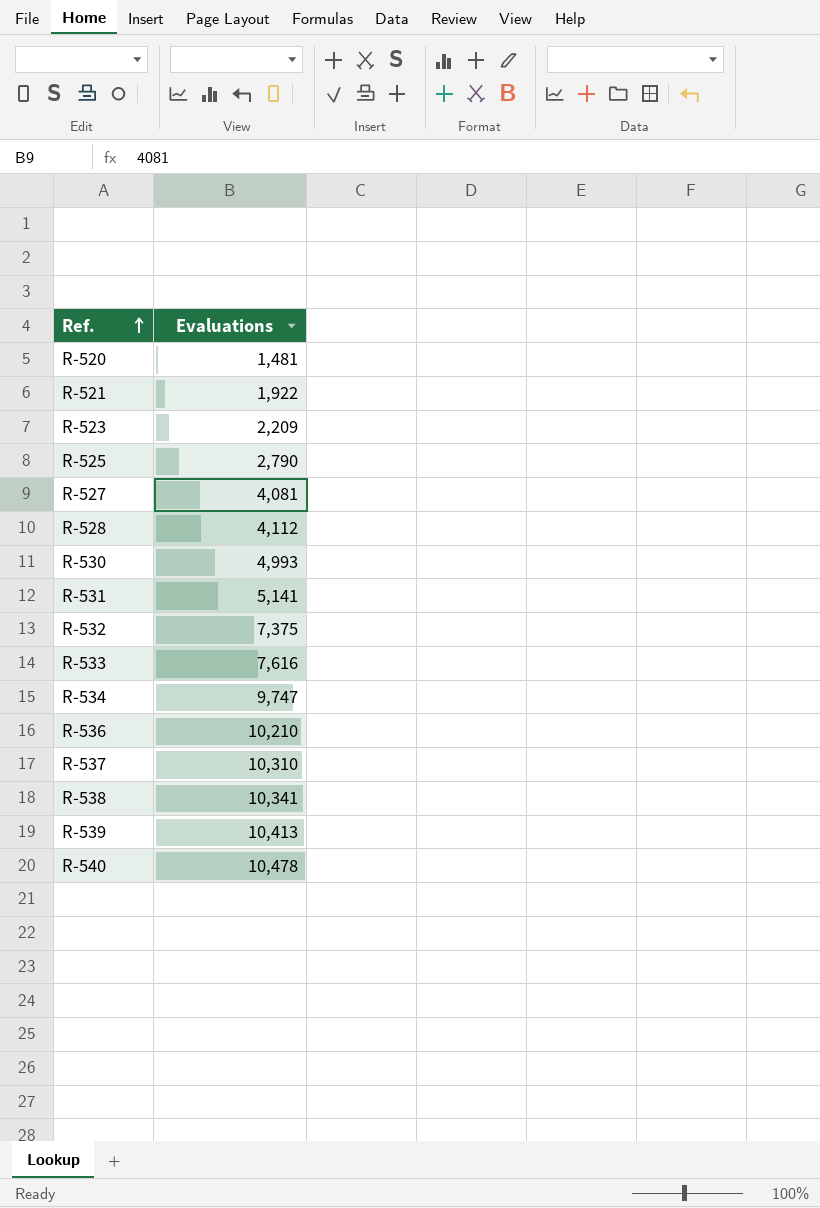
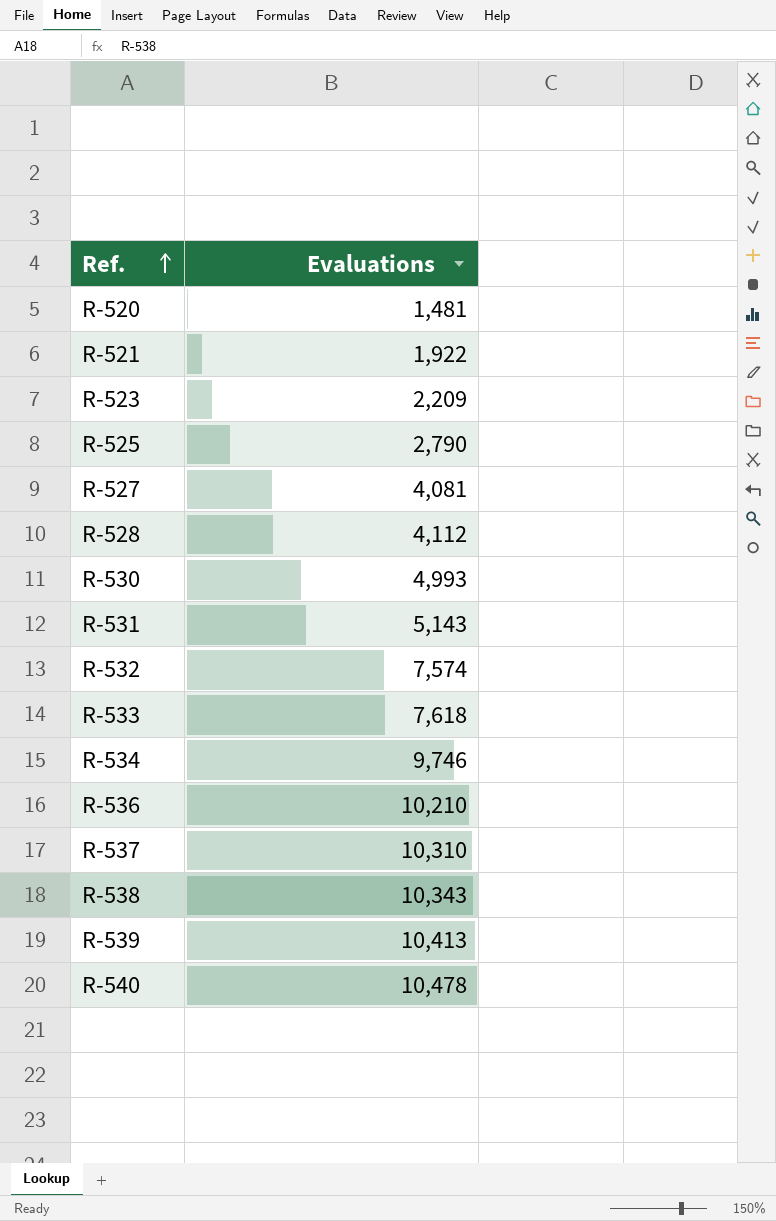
R-531 | Evaluations: 5,141 -> 5,143
R-532 | Evaluations: 7,375 -> 7,574
R-533 | Evaluations: 7,616 -> 7,618
R-534 | Evaluations: 9,747 -> 9,746
R-538 | Evaluations: 10,341 -> 10,343

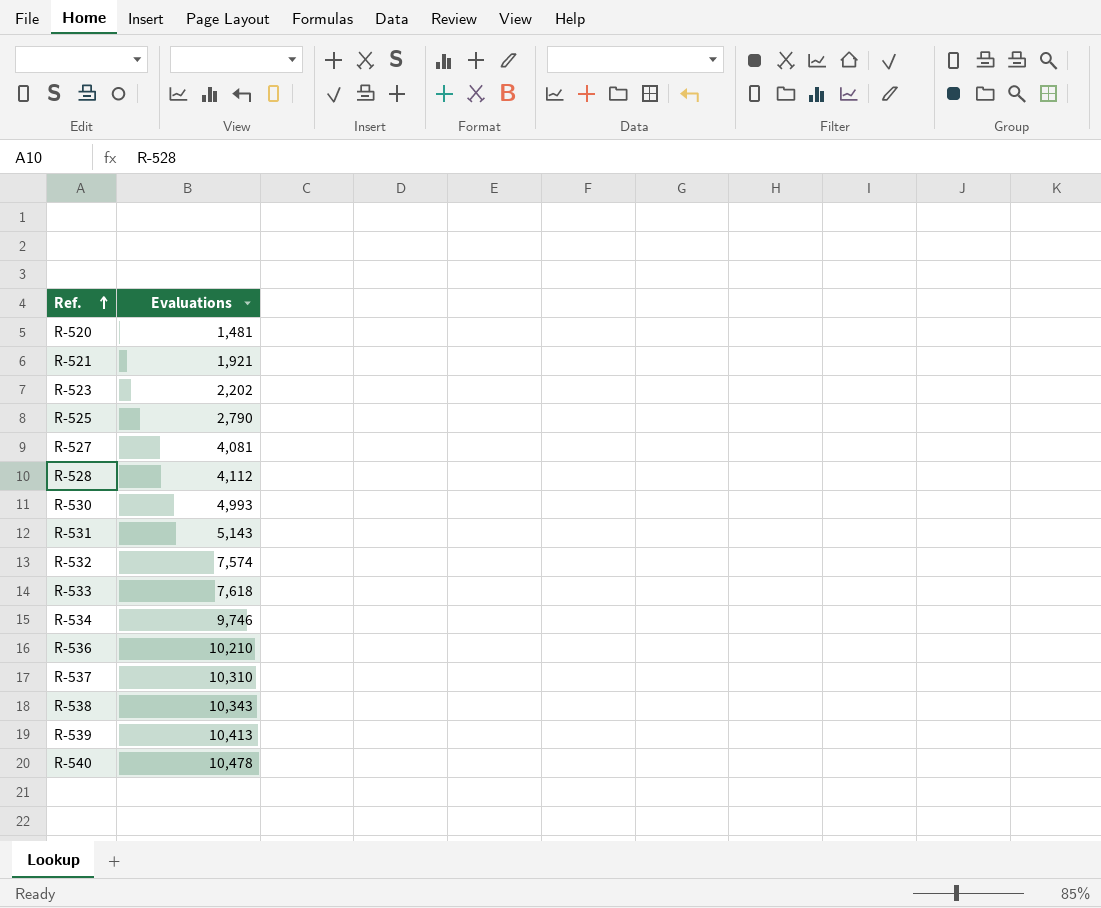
R-521 | Evaluations: 1,922 -> 1,921
R-523 | Evaluations: 2,209 -> 2,202

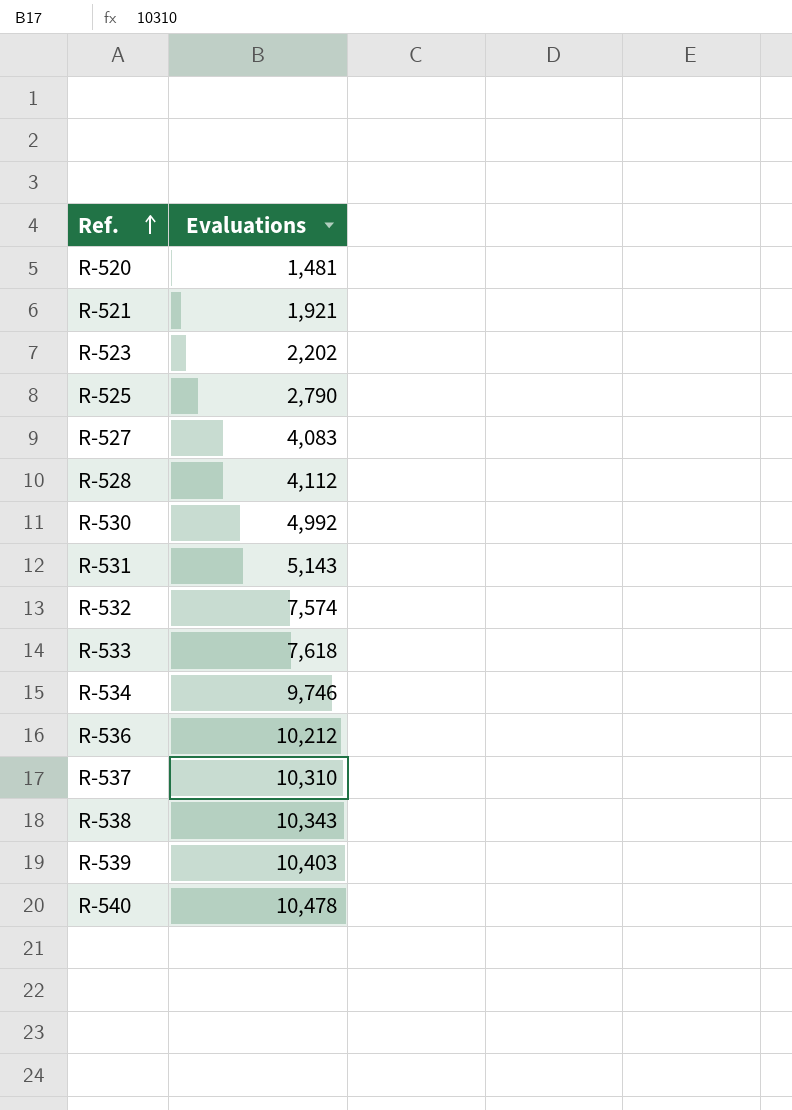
R-527 | Evaluations: 4,081 -> 4,083
R-530 | Evaluations: 4,993 -> 4,992
R-536 | Evaluations: 10,210 -> 10,212
R-539 | Evaluations: 10,413 -> 10,403

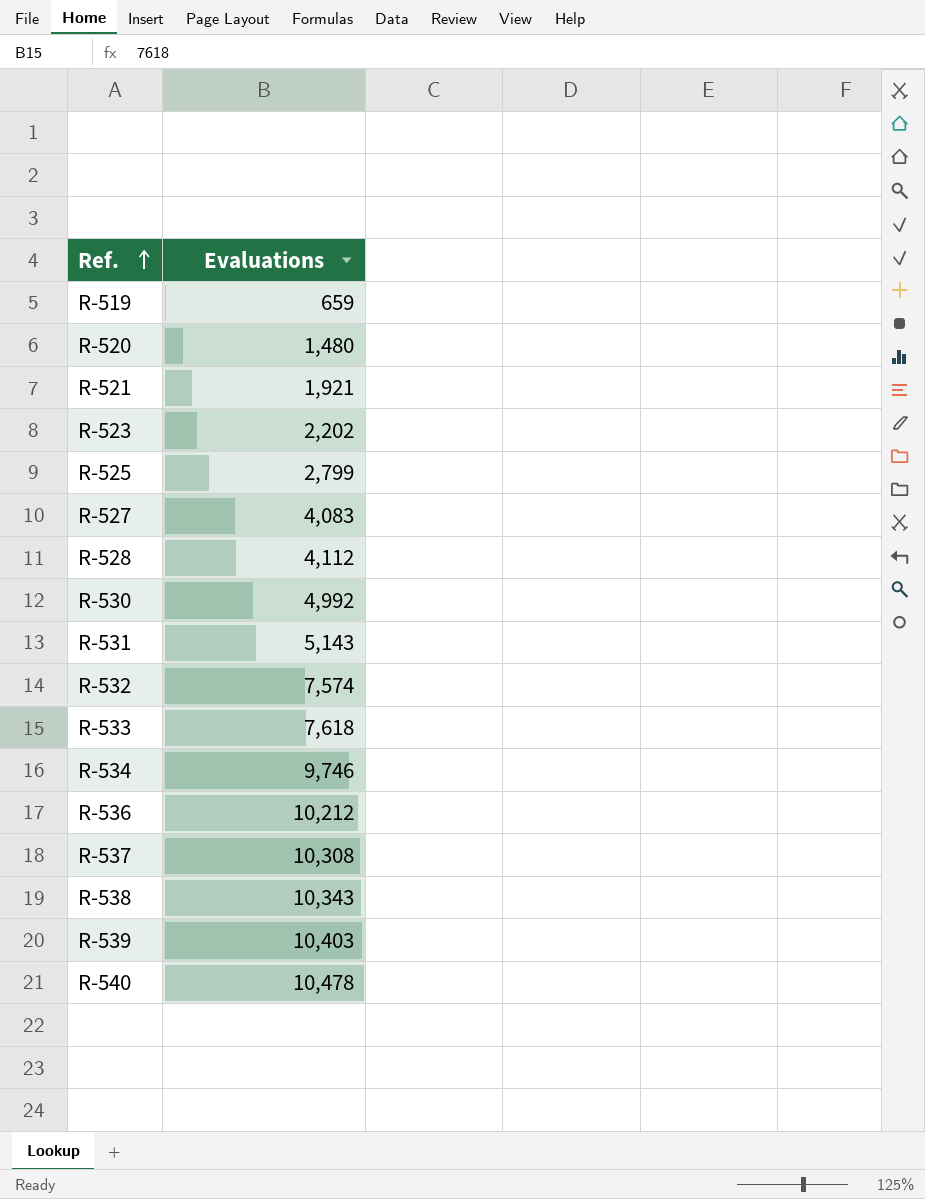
row R-519: none -> 659
R-520 | Evaluations: 1,481 -> 1,480
R-525 | Evaluations: 2,790 -> 2,799
R-537 | Evaluations: 10,310 -> 10,308

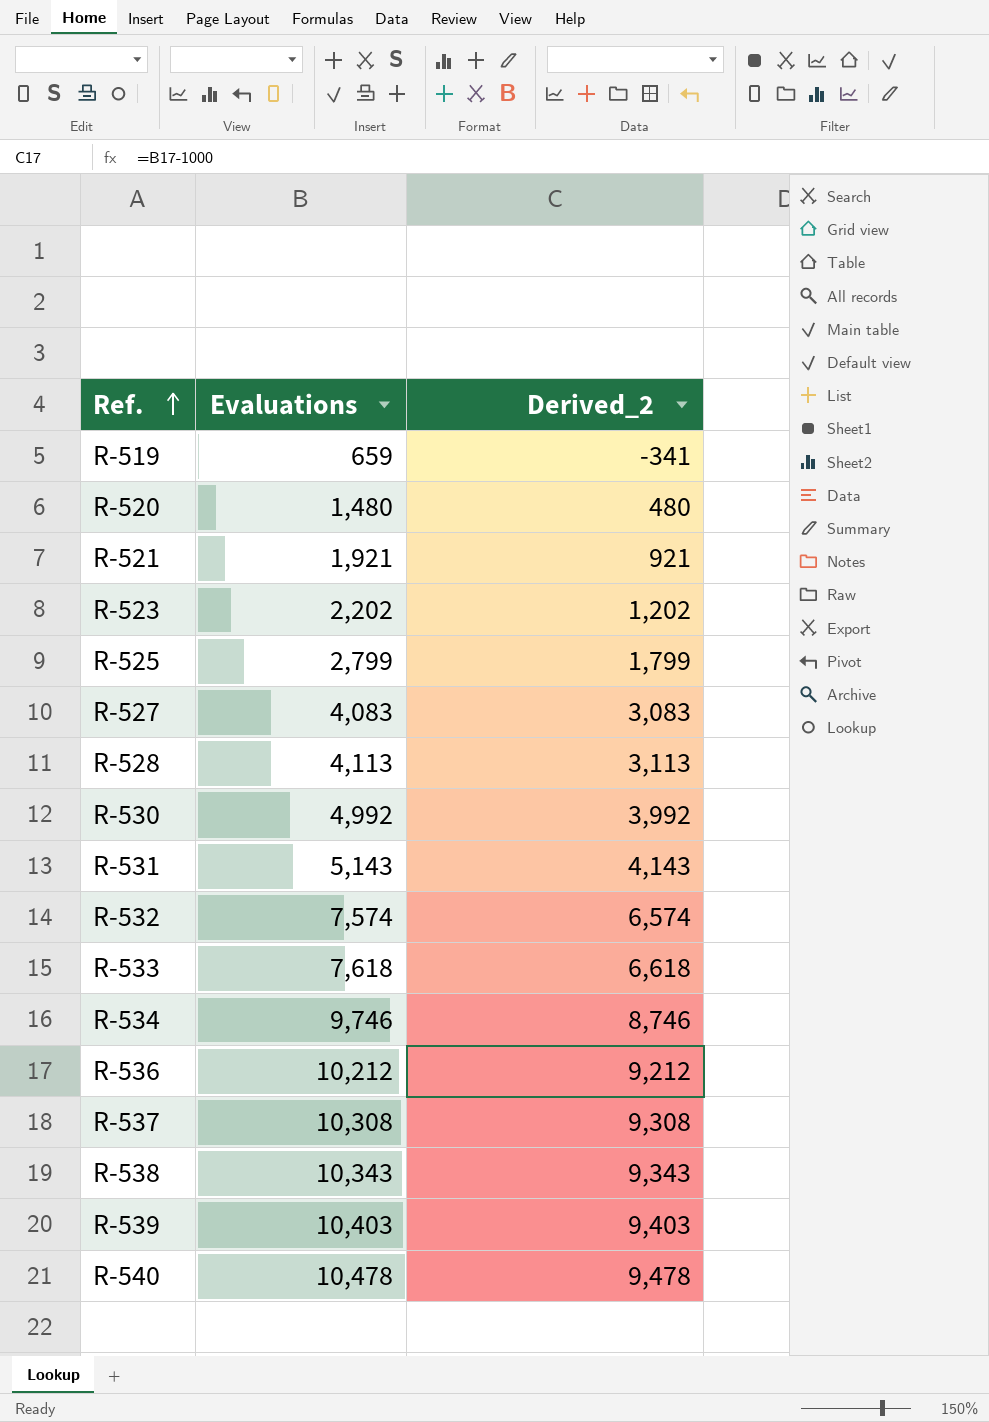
column Derived_2 | formula: none -> [Evaluations] - 1000
R-528 | Evaluations: 4,112 -> 4,113

